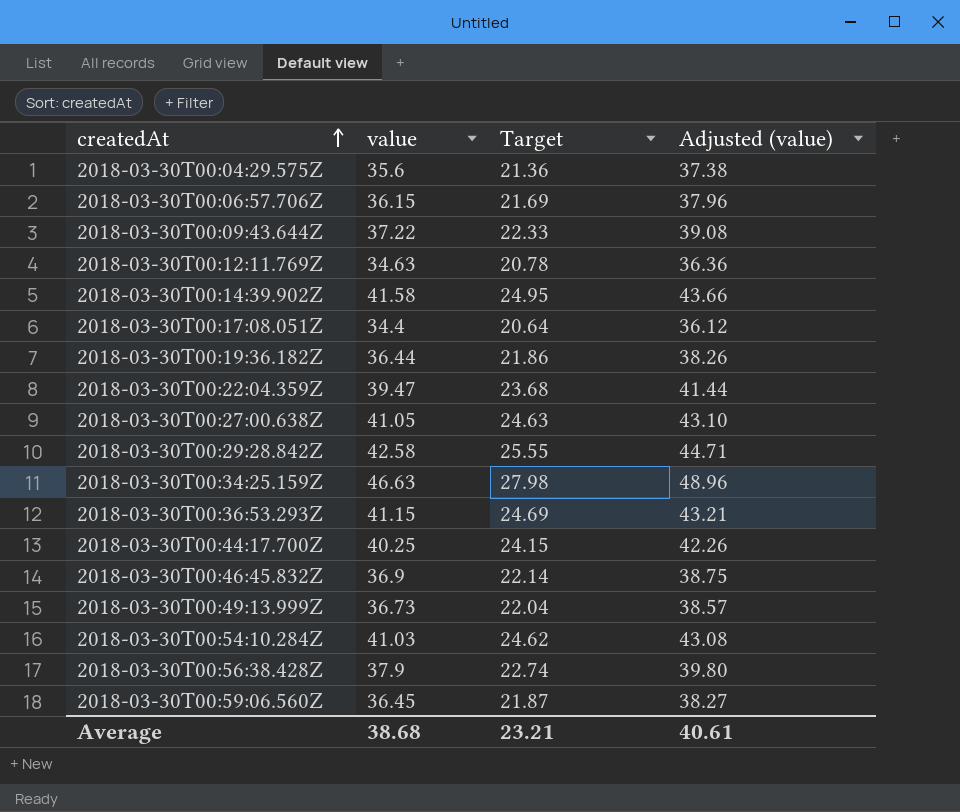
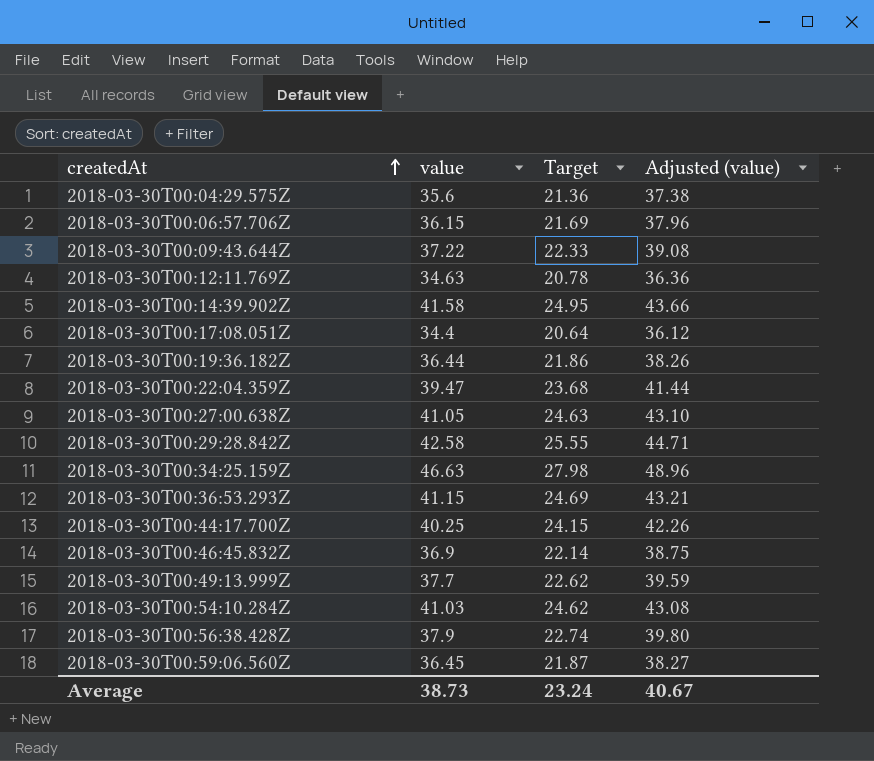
2018-03-30T00:49:13.999Z | value: 36.73 -> 37.7
2018-03-30T00:49:13.999Z | Target: 22.04 -> 22.62
2018-03-30T00:49:13.999Z | Adjusted (value): 38.57 -> 39.59
Average | value: 38.68 -> 38.73
Average | Target: 23.21 -> 23.24
Average | Adjusted (value): 40.61 -> 40.67

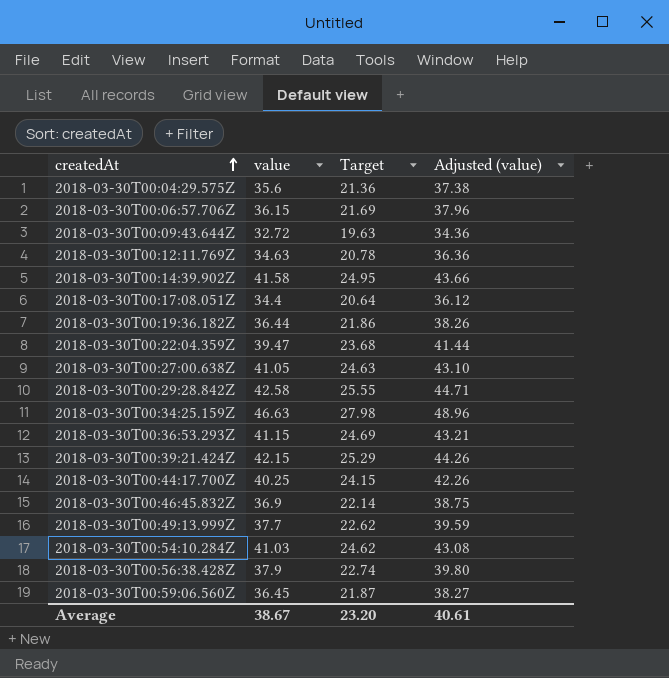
2018-03-30T00:09:43.644Z | value: 37.22 -> 32.72
2018-03-30T00:09:43.644Z | Target: 22.33 -> 19.63
2018-03-30T00:09:43.644Z | Adjusted (value): 39.08 -> 34.36
row 2018-03-30T00:39:21.424Z: none -> 42.15 | 25.29 | 44.26
Average | value: 38.73 -> 38.67
Average | Target: 23.24 -> 23.20
Average | Adjusted (value): 40.67 -> 40.61

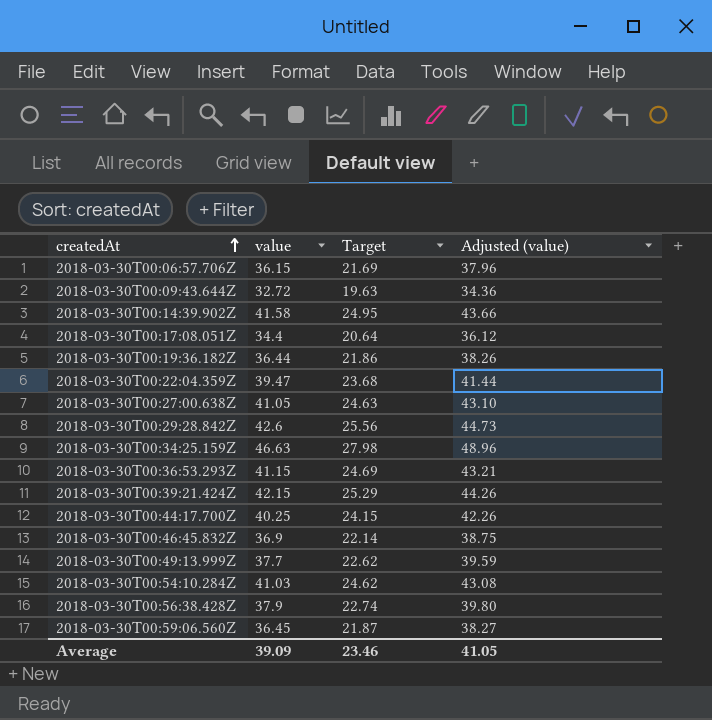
row 2018-03-30T00:04:29.575Z: 35.6 | 21.36 | 37.38 -> none
row 2018-03-30T00:12:11.769Z: 34.63 | 20.78 | 36.36 -> none
2018-03-30T00:29:28.842Z | value: 42.58 -> 42.6
2018-03-30T00:29:28.842Z | Target: 25.55 -> 25.56
2018-03-30T00:29:28.842Z | Adjusted (value): 44.71 -> 44.73
Average | value: 38.67 -> 39.09
Average | Target: 23.20 -> 23.46
Average | Adjusted (value): 40.61 -> 41.05

